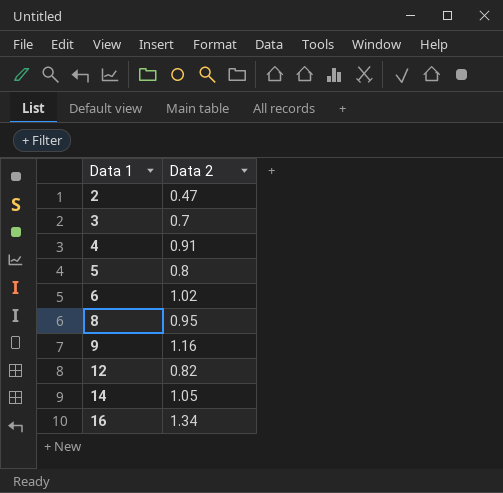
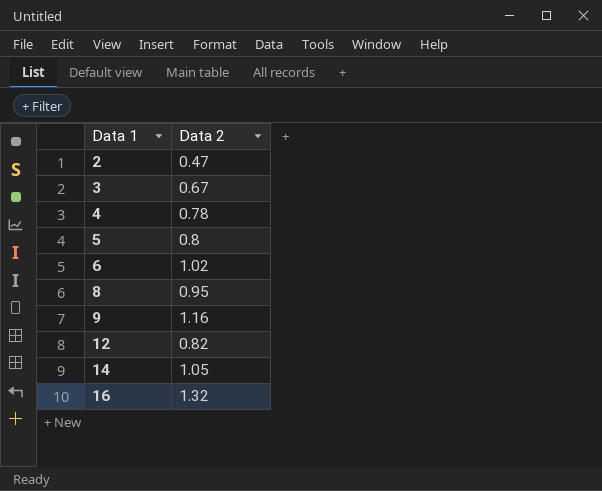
3 | Data 2: 0.7 -> 0.67
4 | Data 2: 0.91 -> 0.78
16 | Data 2: 1.34 -> 1.32

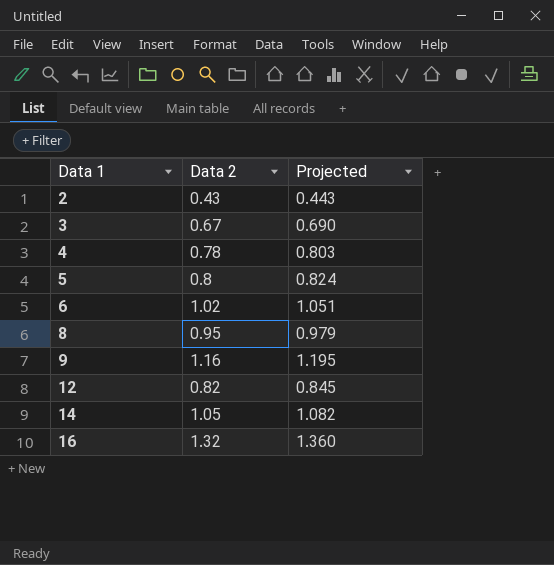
column Projected | formula: none -> [Data 2] * 1.03
2 | Data 2: 0.47 -> 0.43

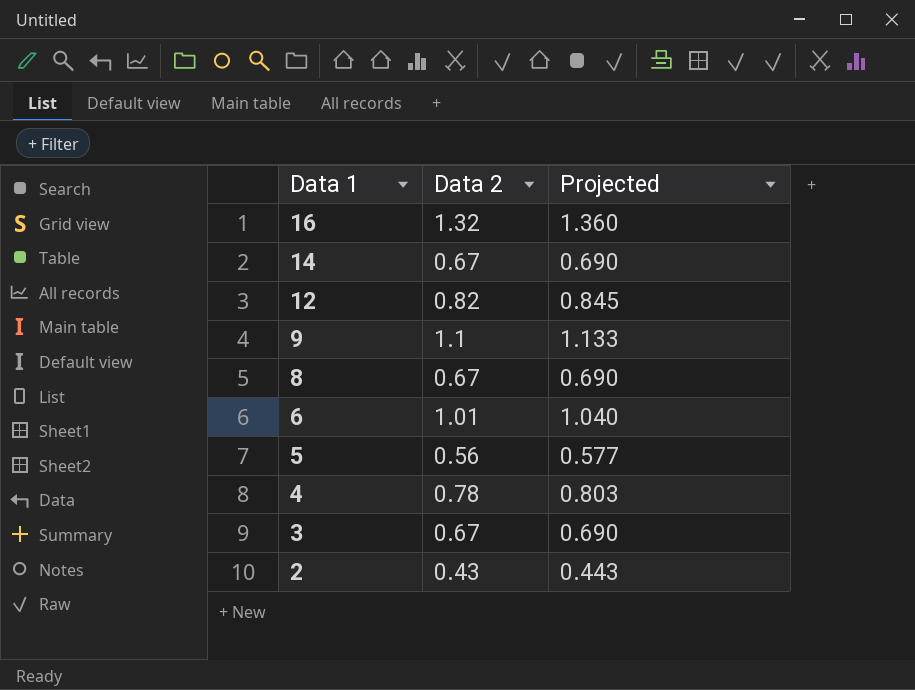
row order: Data 1 ascending -> Data 1 descending
14 | Data 2: 1.05 -> 0.67
14 | Projected: 1.082 -> 0.690
9 | Data 2: 1.16 -> 1.1
9 | Projected: 1.195 -> 1.133
8 | Data 2: 0.95 -> 0.67
8 | Projected: 0.979 -> 0.690
6 | Data 2: 1.02 -> 1.01
6 | Projected: 1.051 -> 1.040
5 | Data 2: 0.8 -> 0.56
5 | Projected: 0.824 -> 0.577

